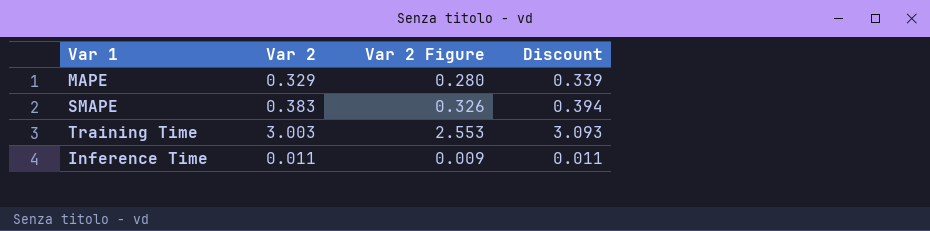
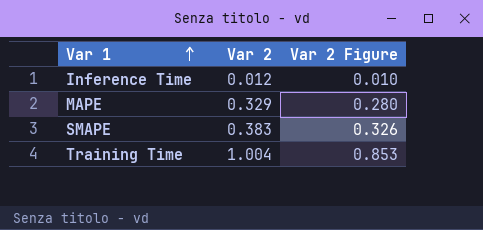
row order: none -> Var 1 ascending
column Discount | formula: [Var 2] * 1.03 -> none
Inference Time | Var 2: 0.011 -> 0.012
Inference Time | Var 2 Figure: 0.009 -> 0.010
Training Time | Var 2: 3.003 -> 1.004
Training Time | Var 2 Figure: 2.553 -> 0.853

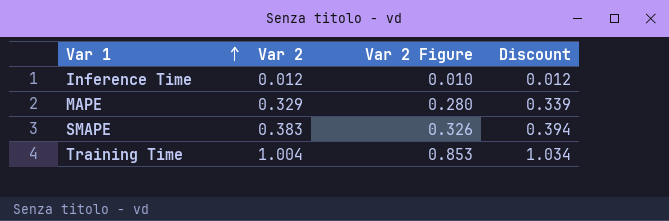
column Discount | formula: none -> [Var 2] * 1.03

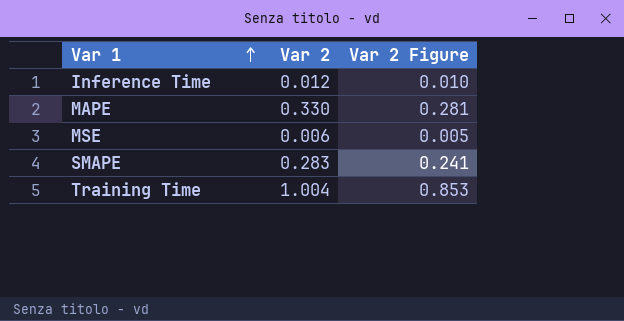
column Discount | formula: [Var 2] * 1.03 -> none
MAPE | Var 2: 0.329 -> 0.330
MAPE | Var 2 Figure: 0.280 -> 0.281
row MSE: none -> 0.006 | 0.005
SMAPE | Var 2: 0.383 -> 0.283
SMAPE | Var 2 Figure: 0.326 -> 0.241

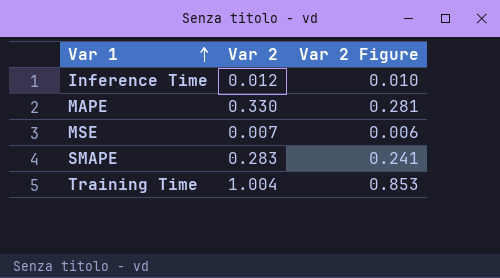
MSE | Var 2: 0.006 -> 0.007
MSE | Var 2 Figure: 0.005 -> 0.006

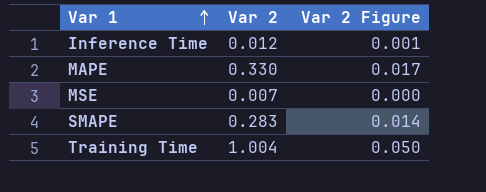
column Var 2 Figure | formula: [Var 2] * 0.85 -> [Var 2] * 0.05

